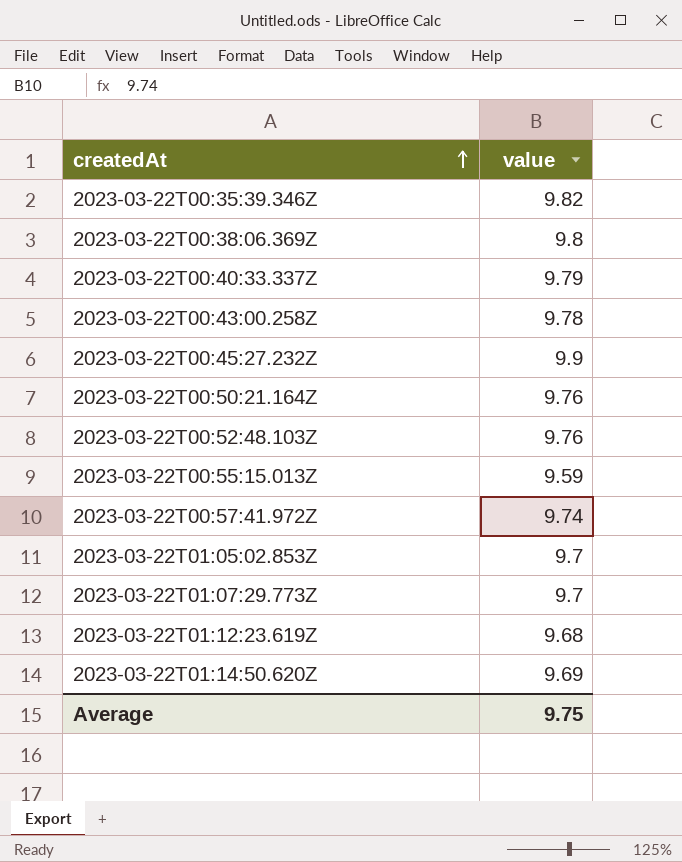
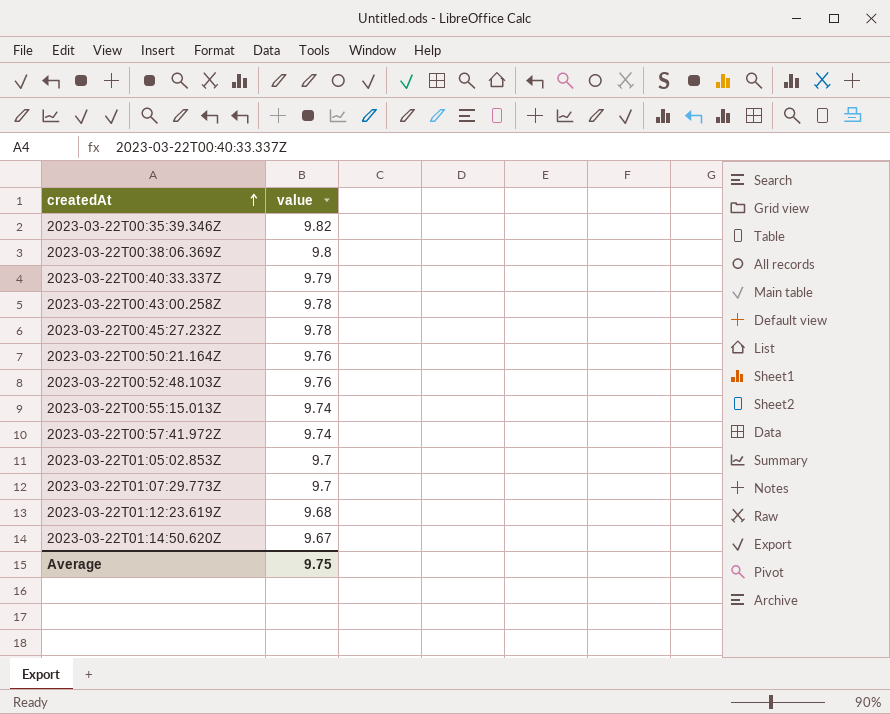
2023-03-22T00:45:27.232Z | value: 9.9 -> 9.78
2023-03-22T00:55:15.013Z | value: 9.59 -> 9.74
2023-03-22T01:14:50.620Z | value: 9.69 -> 9.67

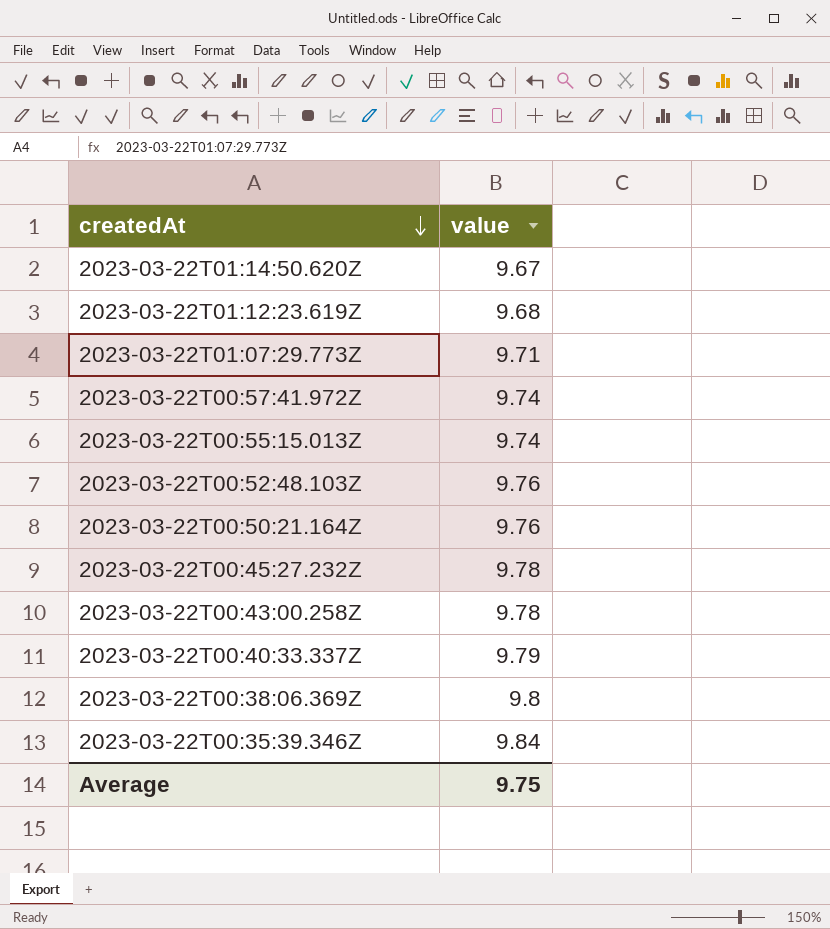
row order: createdAt ascending -> createdAt descending
row 2023-03-22T01:05:02.853Z: 9.7 -> none
2023-03-22T01:07:29.773Z | value: 9.7 -> 9.71
2023-03-22T00:35:39.346Z | value: 9.82 -> 9.84

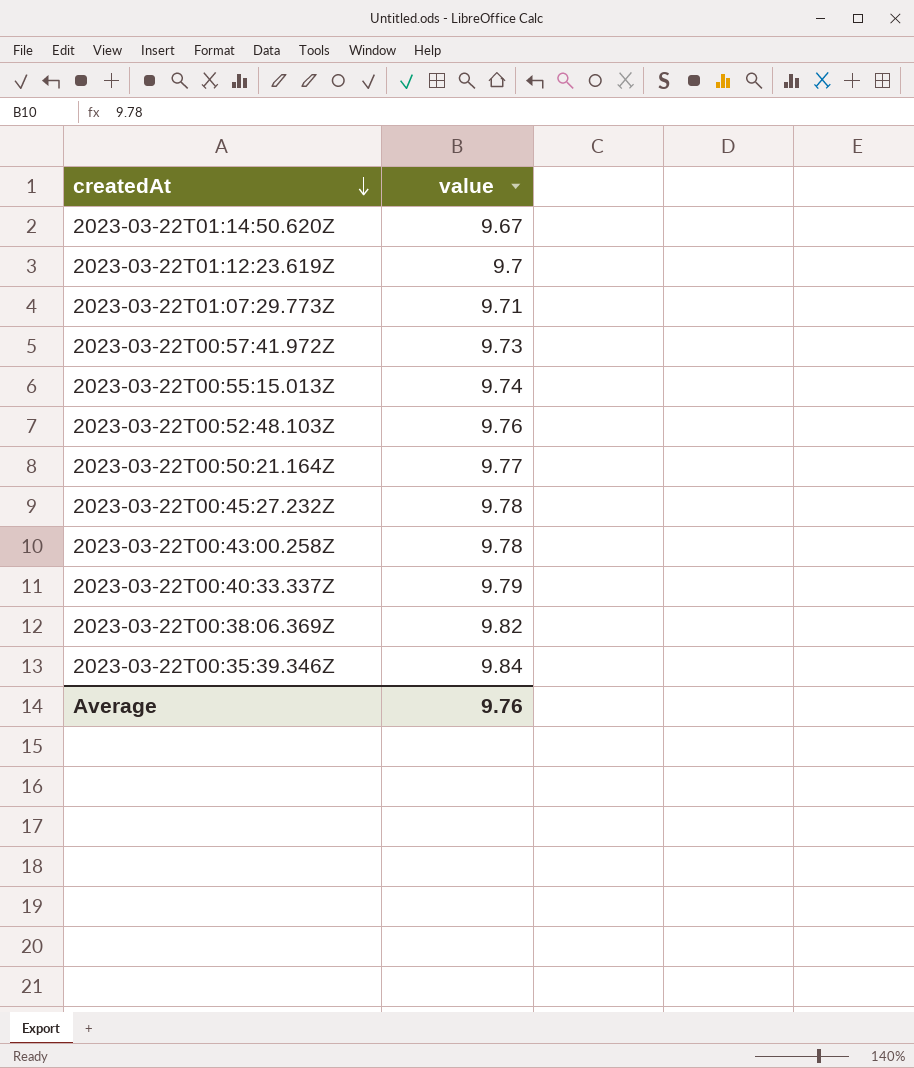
2023-03-22T01:12:23.619Z | value: 9.68 -> 9.7
2023-03-22T00:57:41.972Z | value: 9.74 -> 9.73
2023-03-22T00:50:21.164Z | value: 9.76 -> 9.77
2023-03-22T00:38:06.369Z | value: 9.8 -> 9.82
Average | value: 9.75 -> 9.76

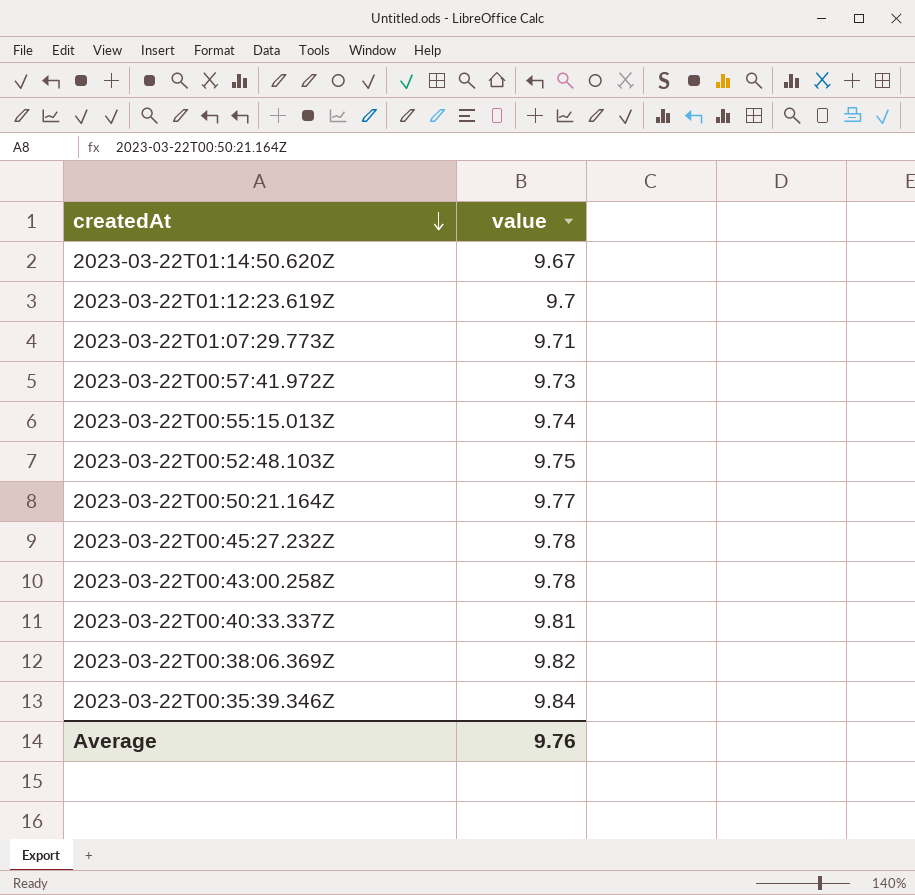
2023-03-22T00:52:48.103Z | value: 9.76 -> 9.75
2023-03-22T00:40:33.337Z | value: 9.79 -> 9.81

